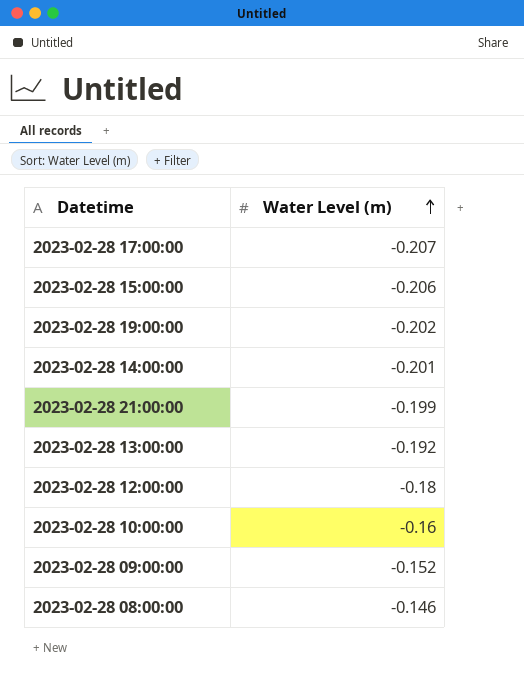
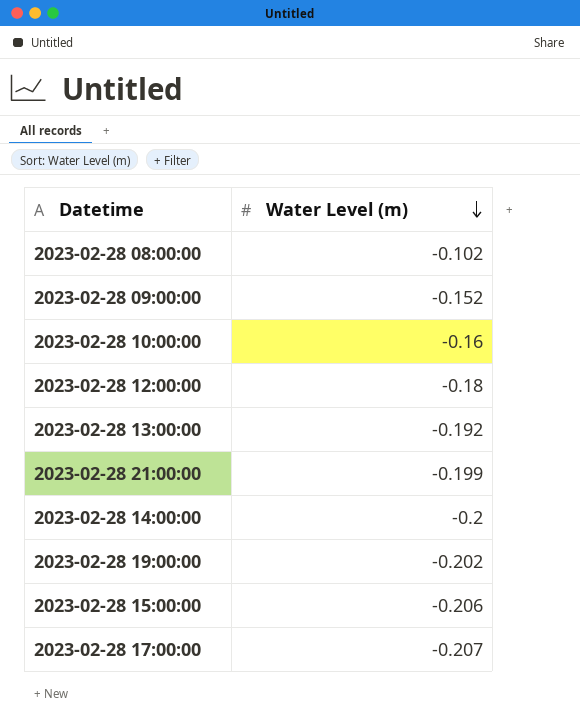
row order: Water Level (m) ascending -> Water Level (m) descending
2023-02-28 08:00:00 | Water Level (m): -0.146 -> -0.102
2023-02-28 14:00:00 | Water Level (m): -0.201 -> -0.2

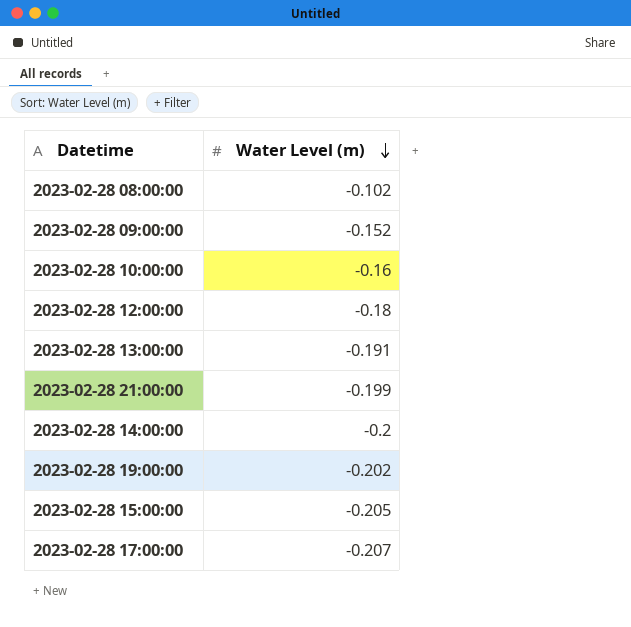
2023-02-28 13:00:00 | Water Level (m): -0.192 -> -0.191
2023-02-28 15:00:00 | Water Level (m): -0.206 -> -0.205

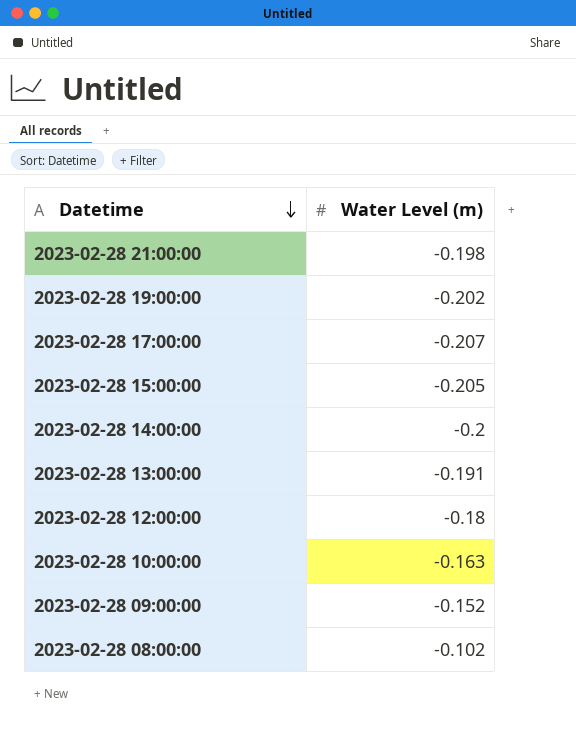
row order: Water Level (m) descending -> Datetime descending
2023-02-28 21:00:00 | Water Level (m): -0.199 -> -0.198
2023-02-28 10:00:00 | Water Level (m): -0.16 -> -0.163

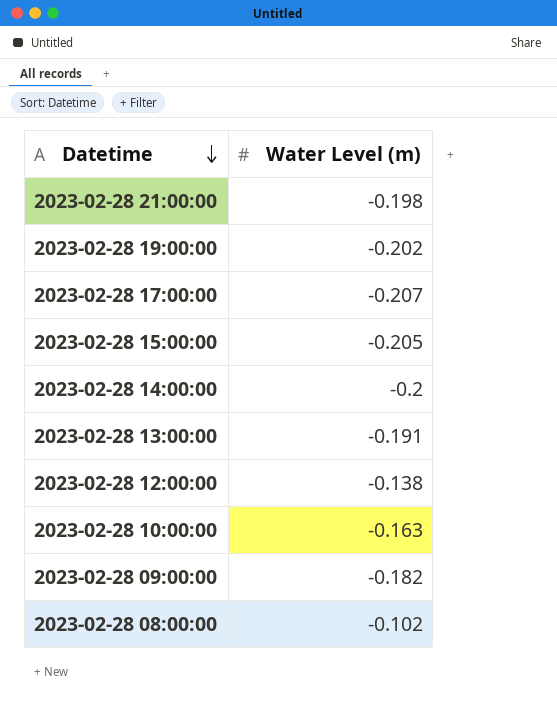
2023-02-28 12:00:00 | Water Level (m): -0.18 -> -0.138
2023-02-28 09:00:00 | Water Level (m): -0.152 -> -0.182

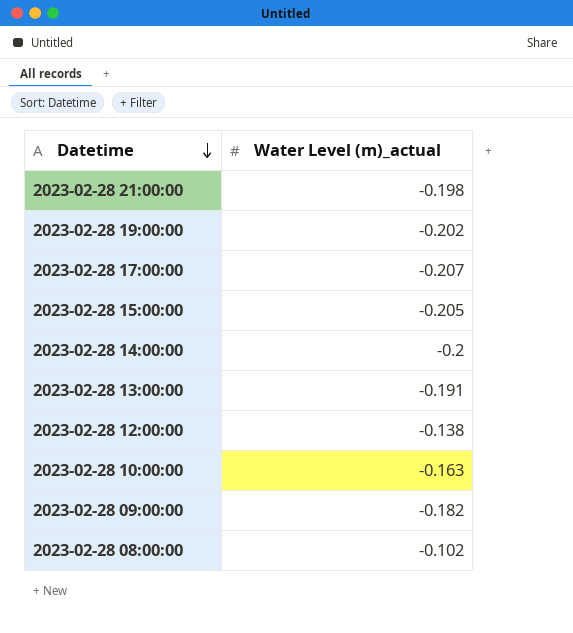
column name: Water Level (m) -> Water Level (m)_actual

